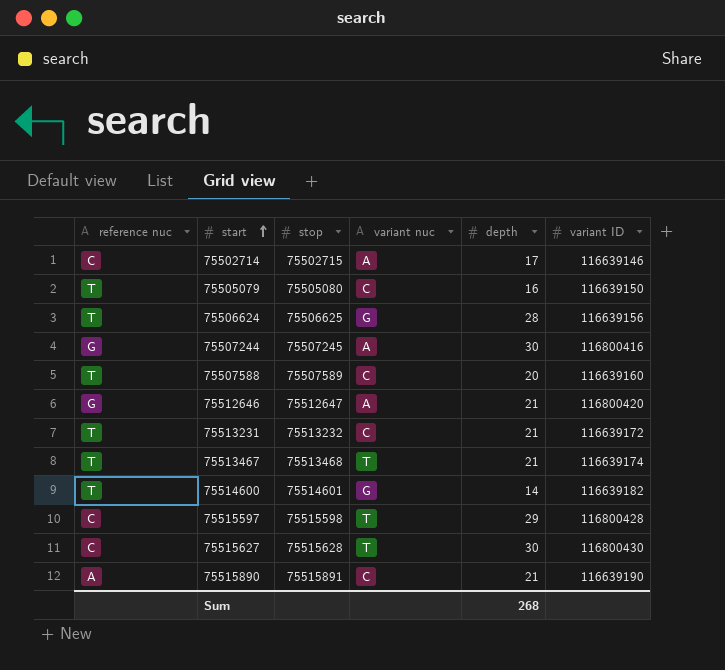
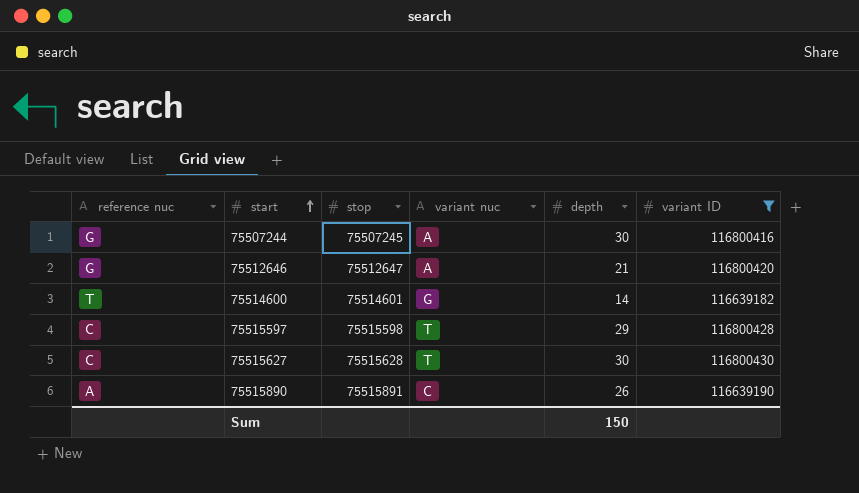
filter: none -> variant ID >= 116639182
75515890 | depth: 21 -> 26
Sum | depth: 268 -> 150

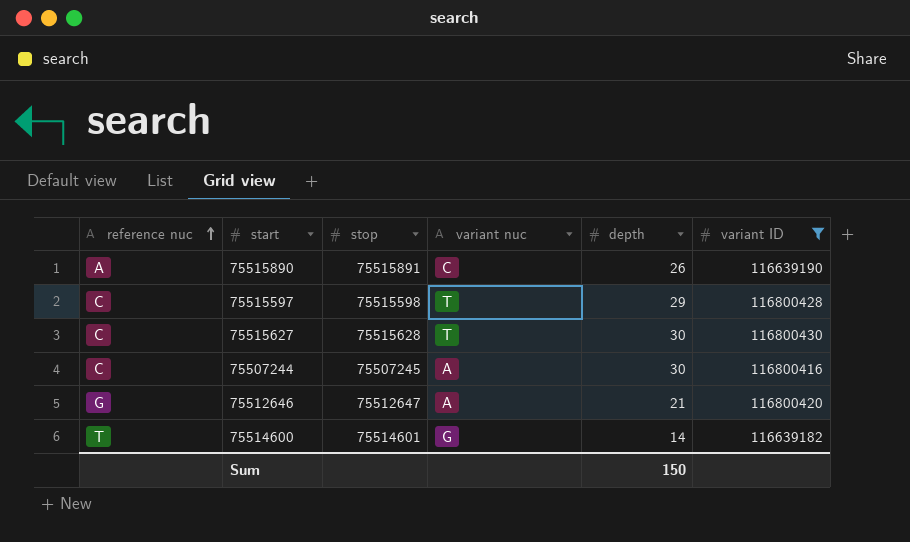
row order: start ascending -> reference nuc ascending
75507244 | reference nuc: G -> C

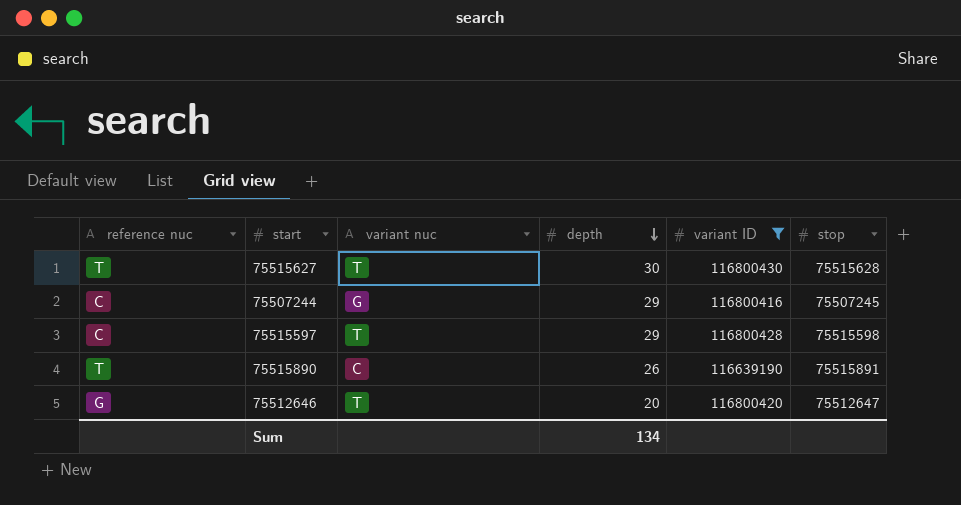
row order: reference nuc ascending -> depth descending
column stop | position: 3 -> 6
row 75514600: T | 75514601 | G | 14 | 116639182 -> none
75515627 | reference nuc: C -> T
75507244 | variant nuc: A -> G
75507244 | depth: 30 -> 29
75515890 | reference nuc: A -> T
75512646 | variant nuc: A -> T
75512646 | depth: 21 -> 20
Sum | depth: 150 -> 134

